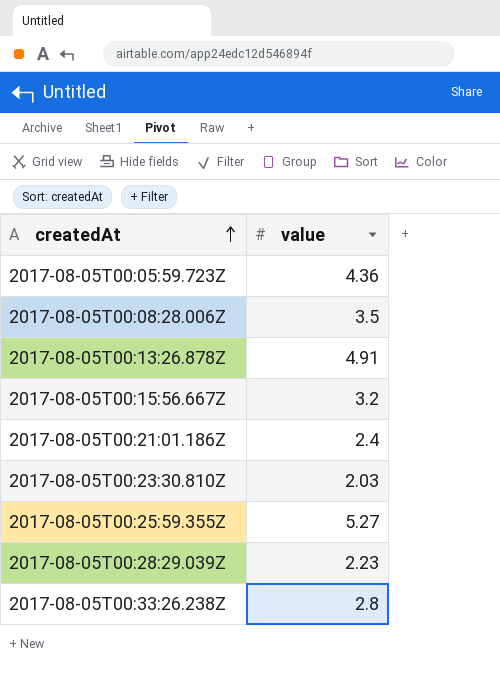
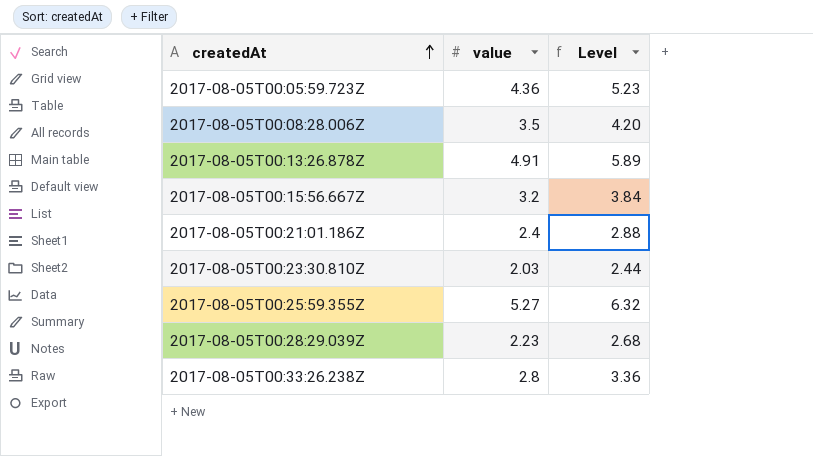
column Level | formula: none -> [value] * 1.2

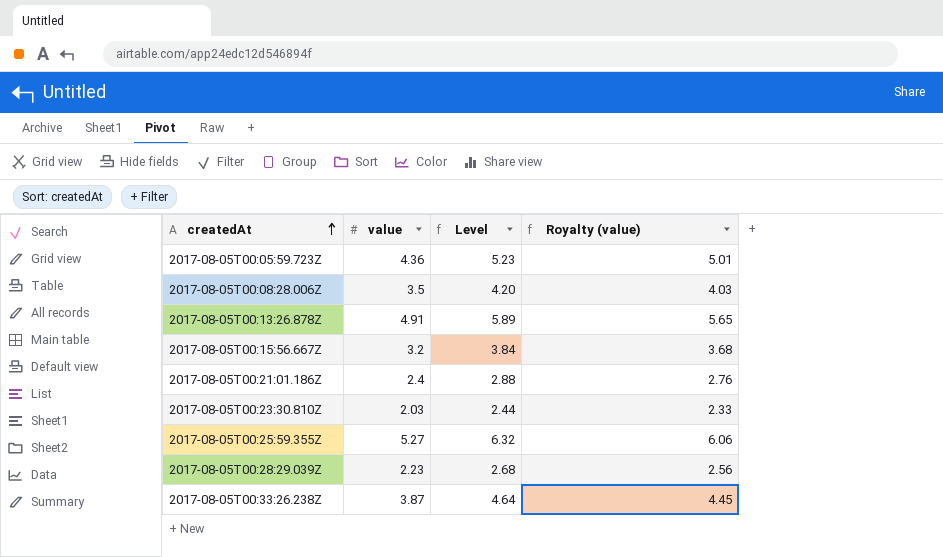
column Royalty (value) | formula: none -> [value] * 1.15
2017-08-05T00:33:26.238Z | value: 2.8 -> 3.87
2017-08-05T00:33:26.238Z | Level: 3.36 -> 4.64

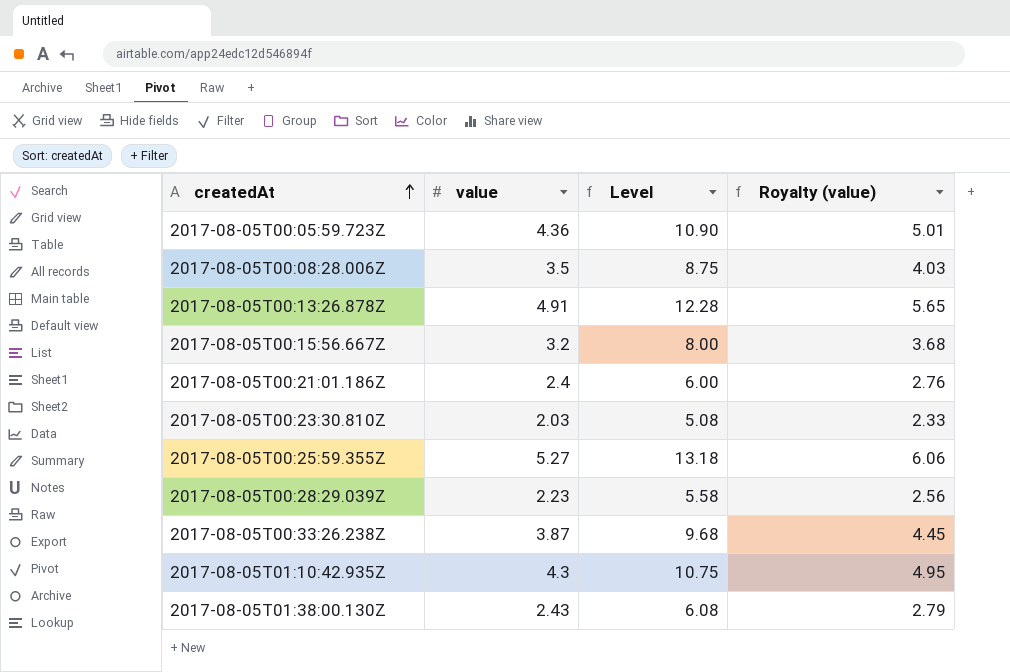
column Level | formula: [value] * 1.2 -> [value] * 2.5
row 2017-08-05T01:10:42.935Z: none -> 4.3 | 10.75 | 4.95
row 2017-08-05T01:38:00.130Z: none -> 2.43 | 6.08 | 2.79

